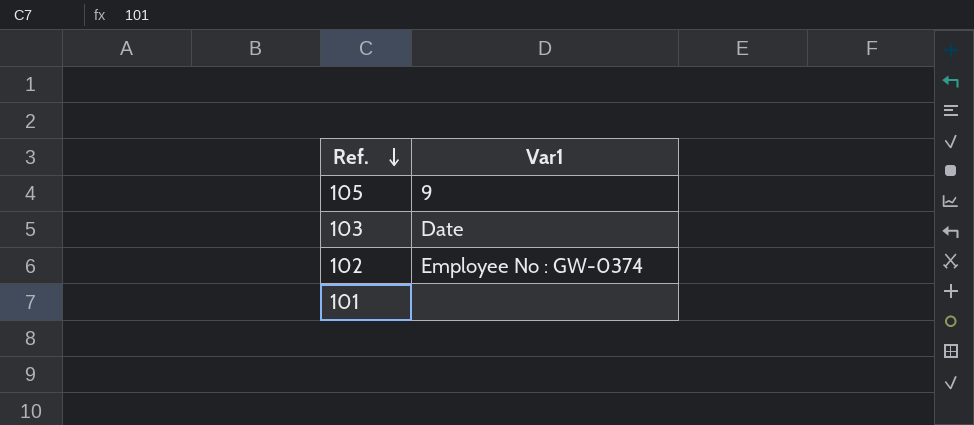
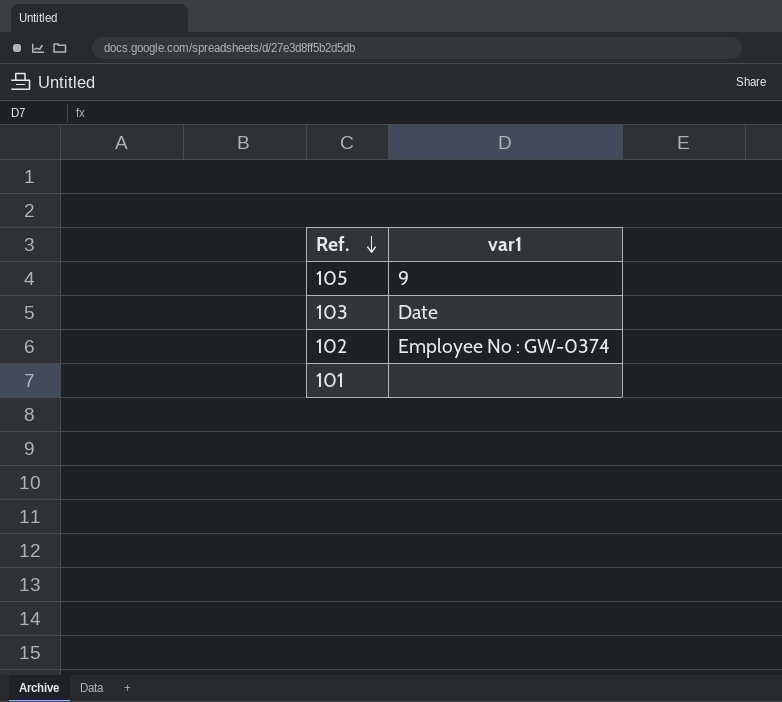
column name: Var1 -> var1

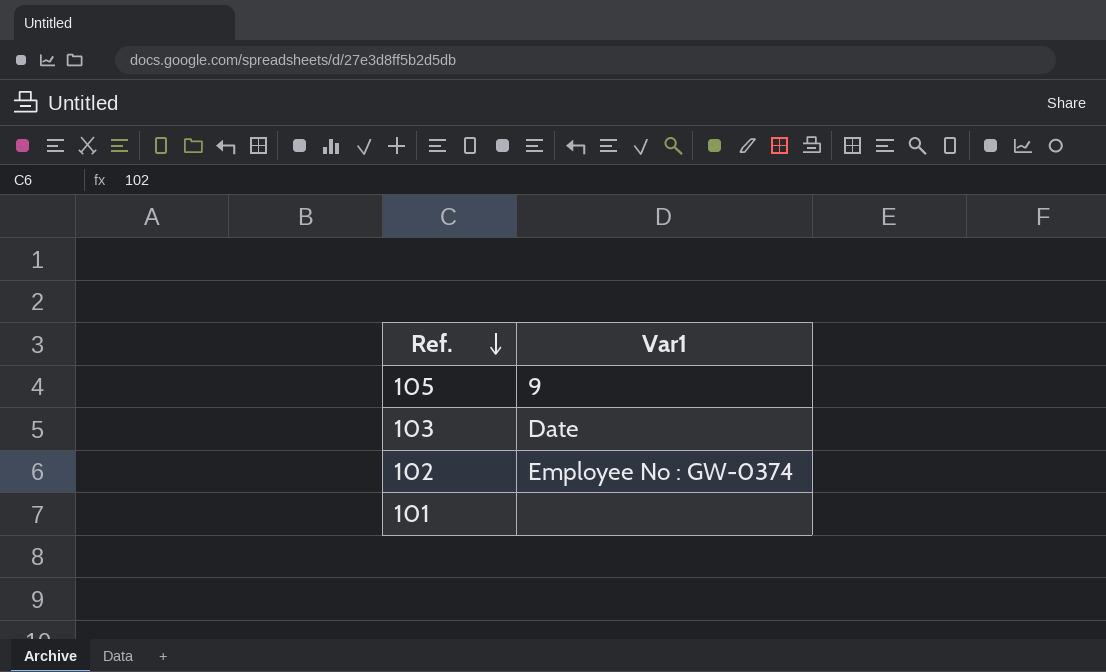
column name: var1 -> Var1

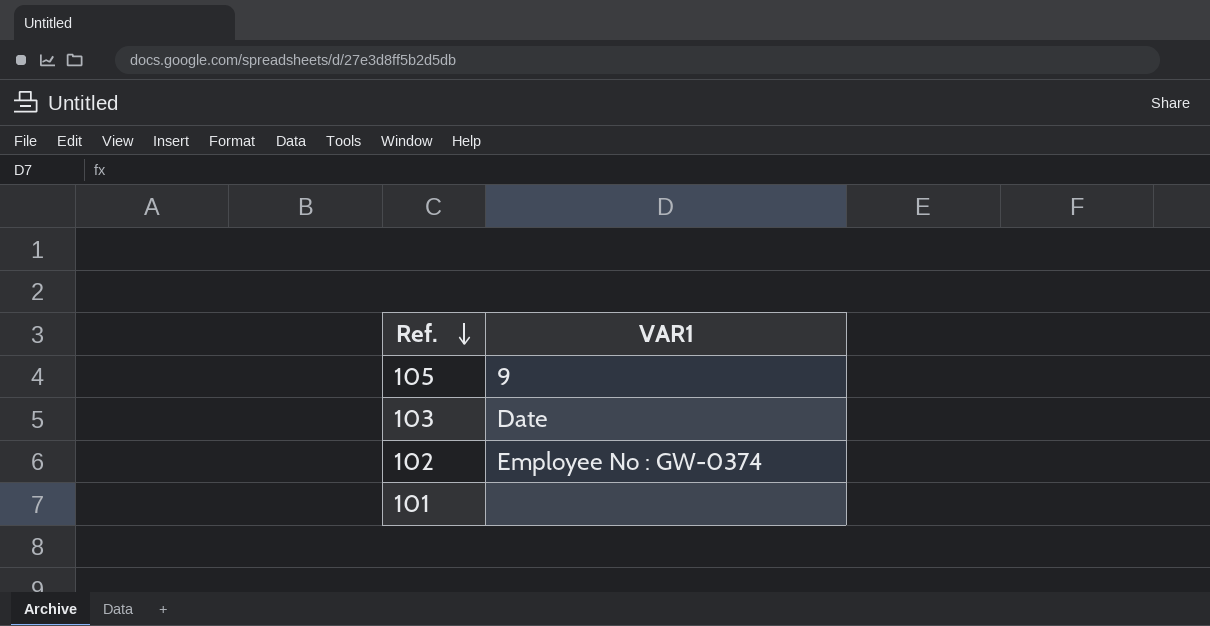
column name: Var1 -> VAR1

